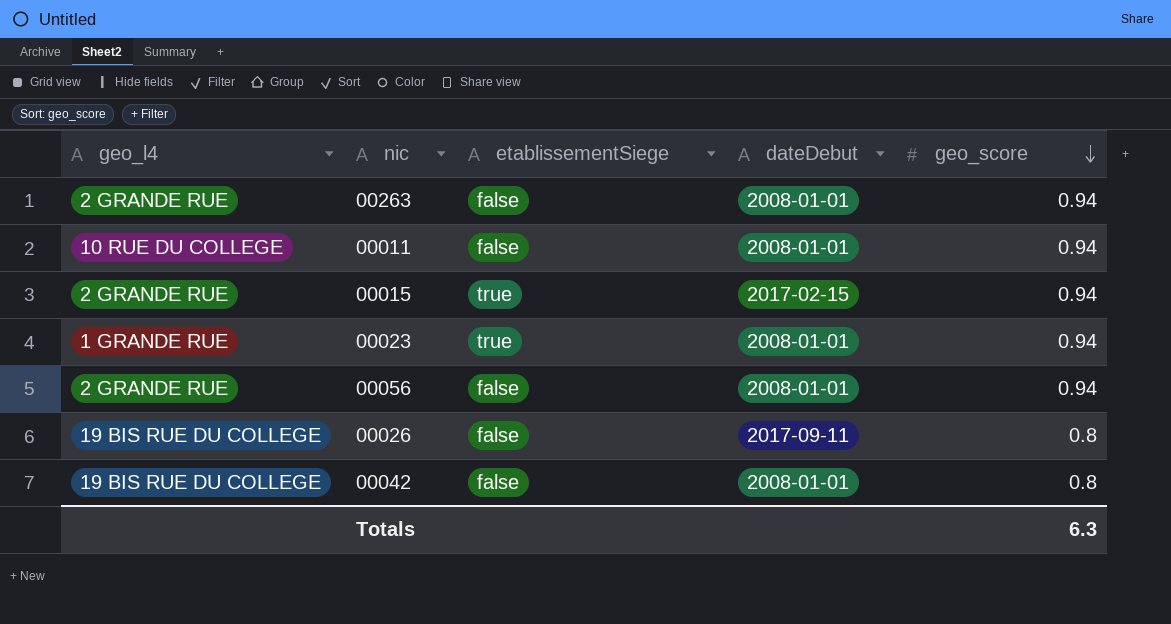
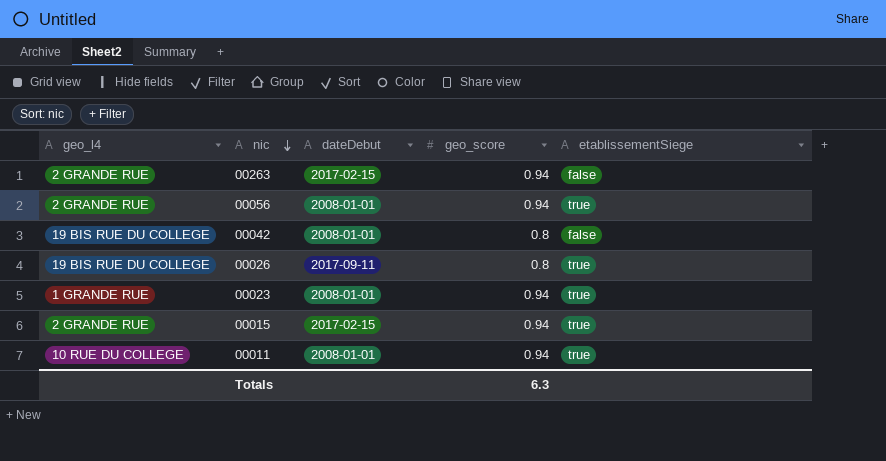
row order: geo_score descending -> nic descending
column etablissementSiege | position: 3 -> 5
00263 | dateDebut: 2008-01-01 -> 2017-02-15
00056 | etablissementSiege: false -> true
00026 | etablissementSiege: false -> true
00011 | etablissementSiege: false -> true

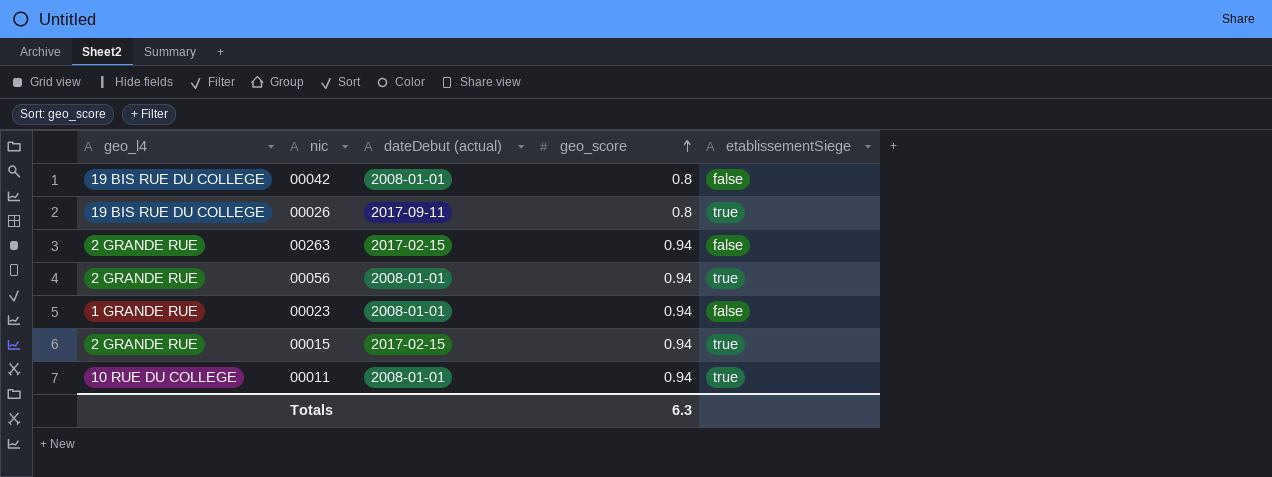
row order: nic descending -> geo_score ascending
column name: dateDebut -> dateDebut (actual)
00023 | etablissementSiege: true -> false

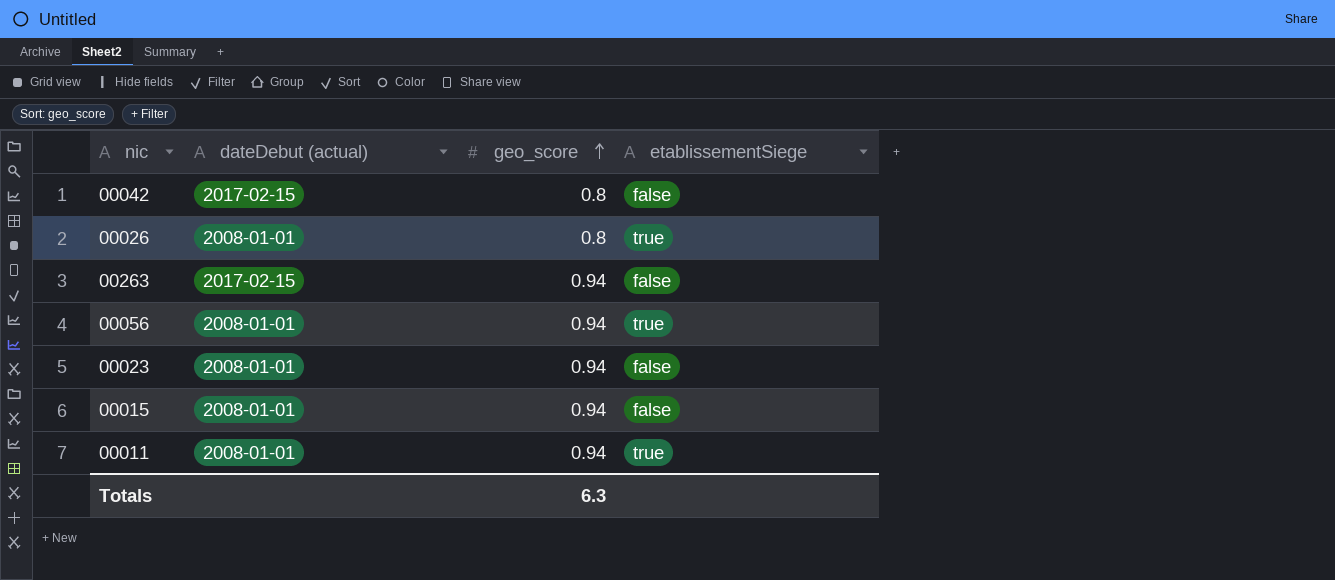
column geo_l4 | position: 1 -> none
00042 | dateDebut (actual): 2008-01-01 -> 2017-02-15
00026 | dateDebut (actual): 2017-09-11 -> 2008-01-01
00015 | dateDebut (actual): 2017-02-15 -> 2008-01-01
00015 | etablissementSiege: true -> false

